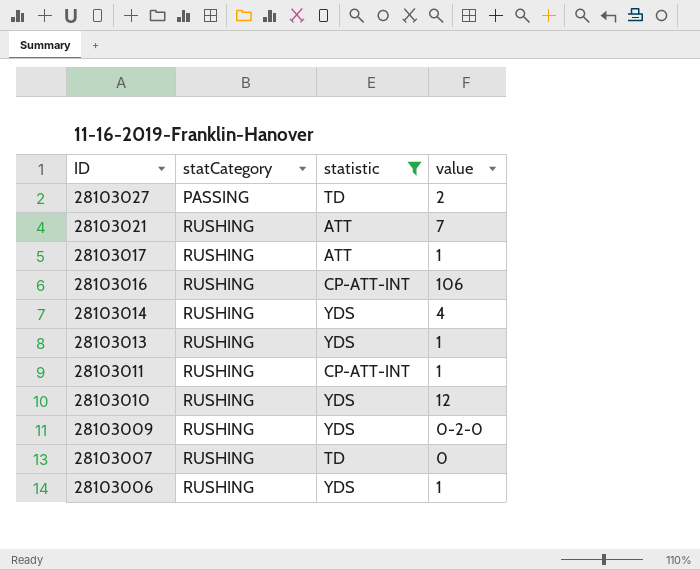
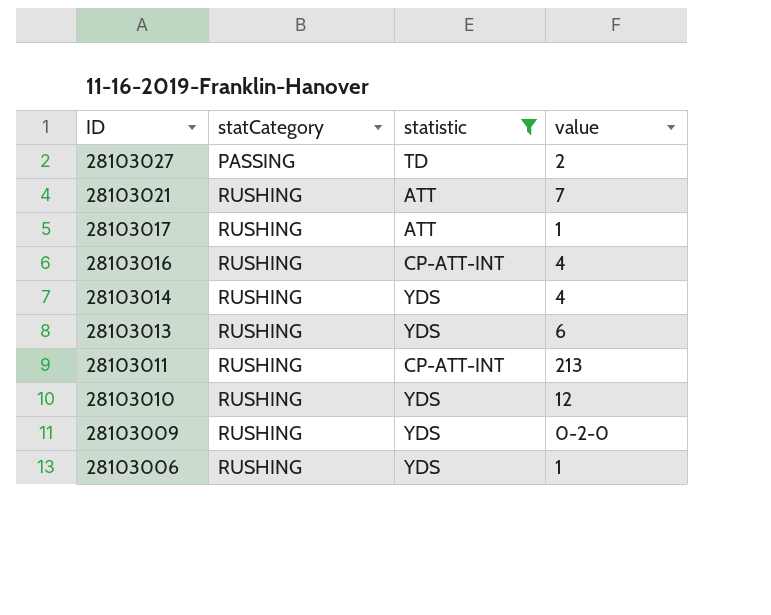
row 28103007: RUSHING | TD | 0 -> none
28103016 | value: 106 -> 4
28103013 | value: 1 -> 6
28103011 | value: 1 -> 213

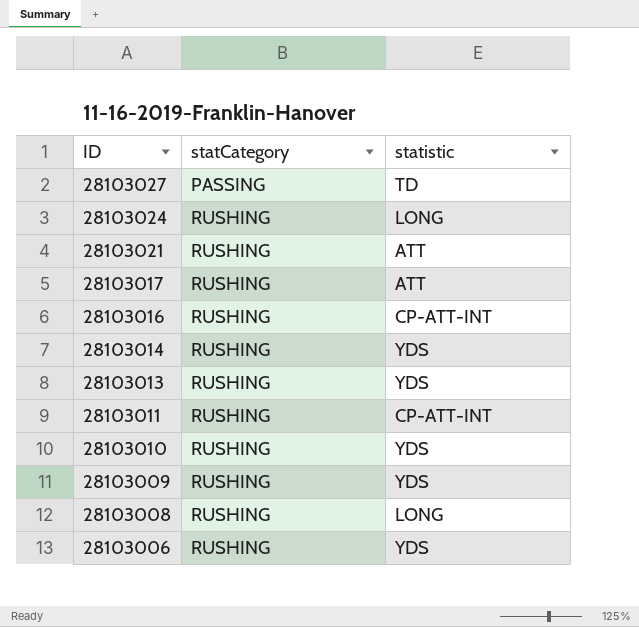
filter: statistic != LONG -> none
column value | position: 4 -> none

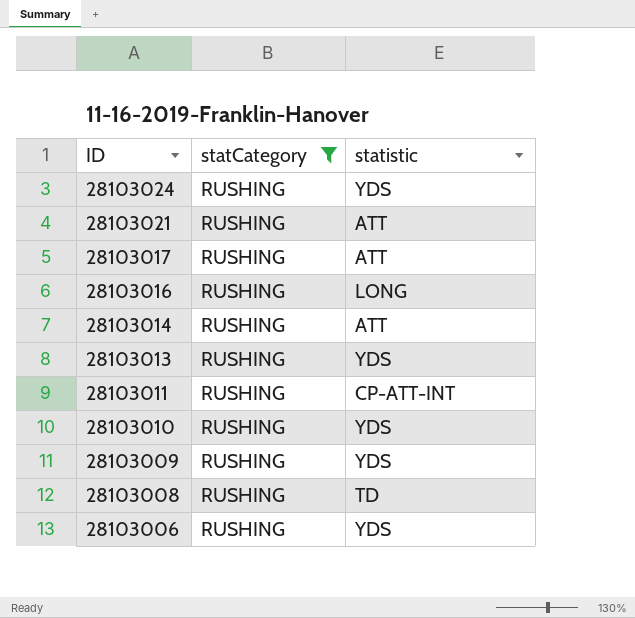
filter: none -> statCategory = RUSHING
28103024 | statistic: LONG -> YDS
28103016 | statistic: CP-ATT-INT -> LONG
28103014 | statistic: YDS -> ATT
28103008 | statistic: LONG -> TD

